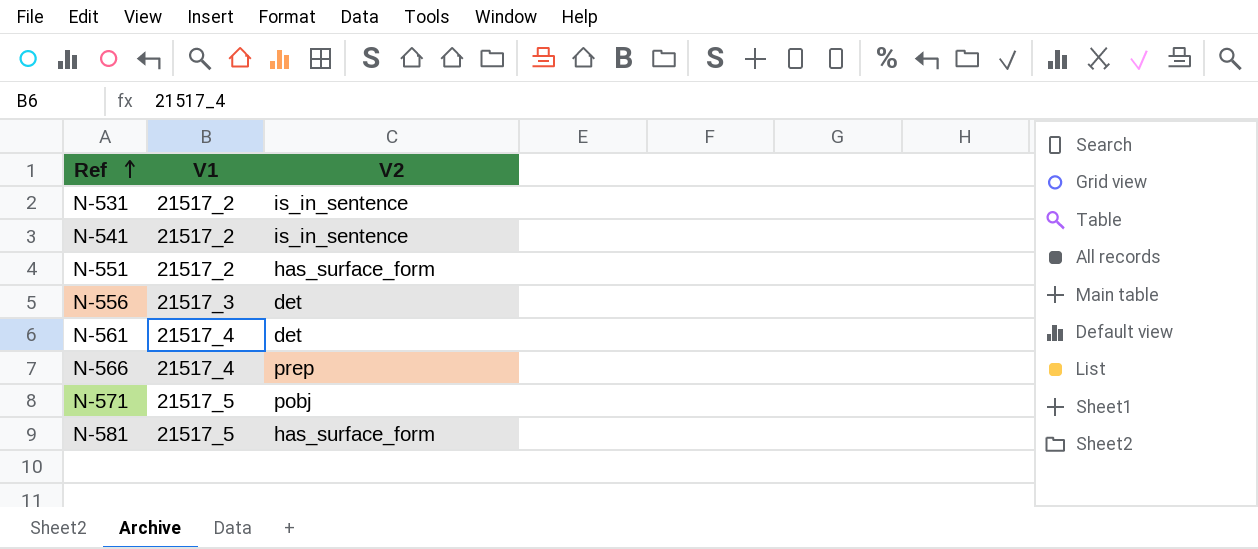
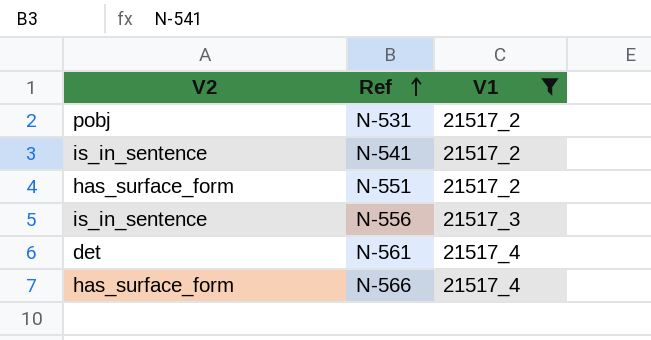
filter: none -> V1 != 21517_5
column V2 | position: 3 -> 1
N-531 | V2: is_in_sentence -> pobj
N-556 | V2: det -> is_in_sentence
N-566 | V2: prep -> has_surface_form

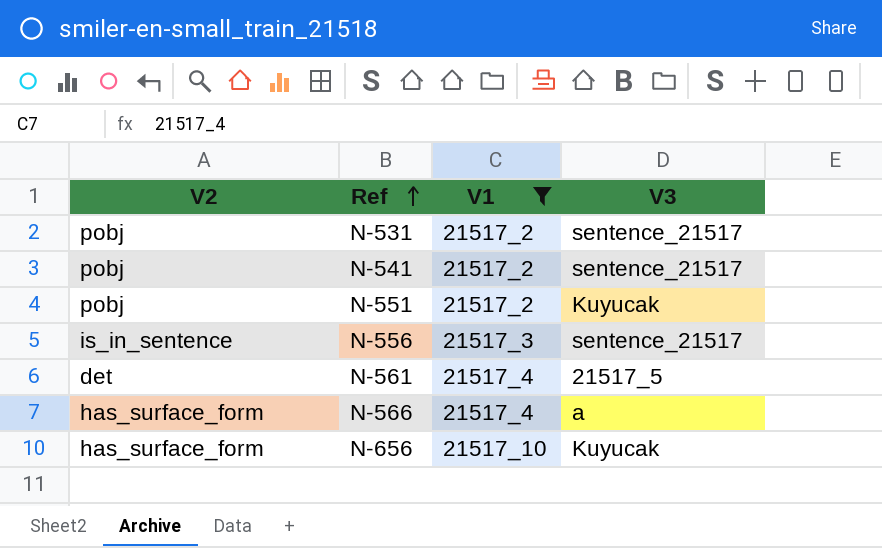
column V3 | position: none -> 4
N-541 | V2: is_in_sentence -> pobj
N-551 | V2: has_surface_form -> pobj
row N-656: none -> has_surface_form | 21517_10 | Kuyucak

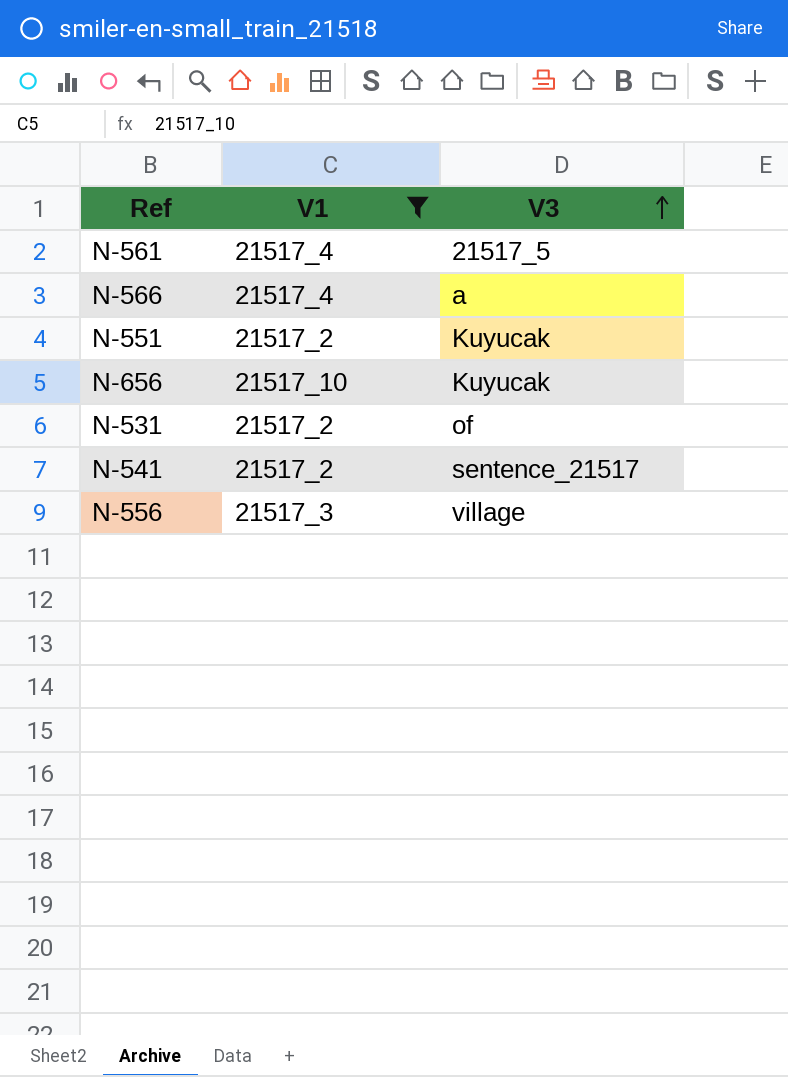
row order: Ref ascending -> V3 ascending
column V2 | position: 1 -> none
N-531 | V3: sentence_21517 -> of
N-556 | V3: sentence_21517 -> village

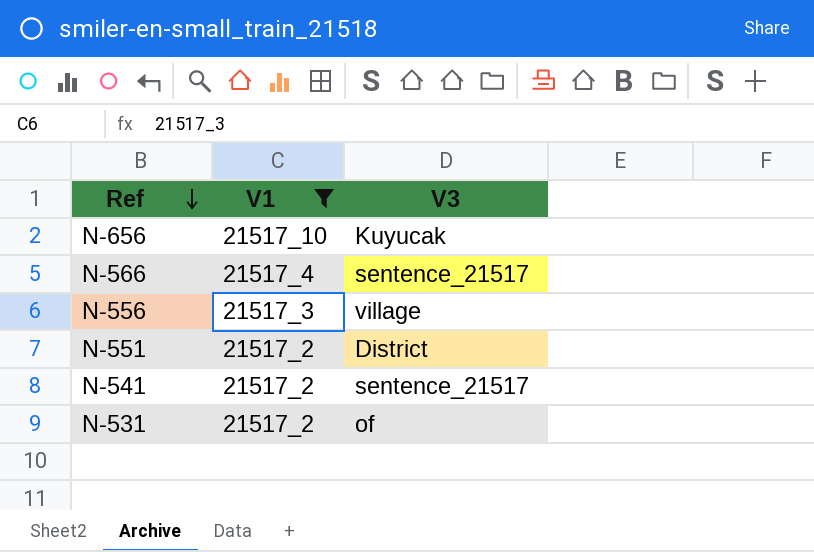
row order: V3 ascending -> Ref descending
row N-561: 21517_4 | 21517_5 -> none
N-566 | V3: a -> sentence_21517
N-551 | V3: Kuyucak -> District

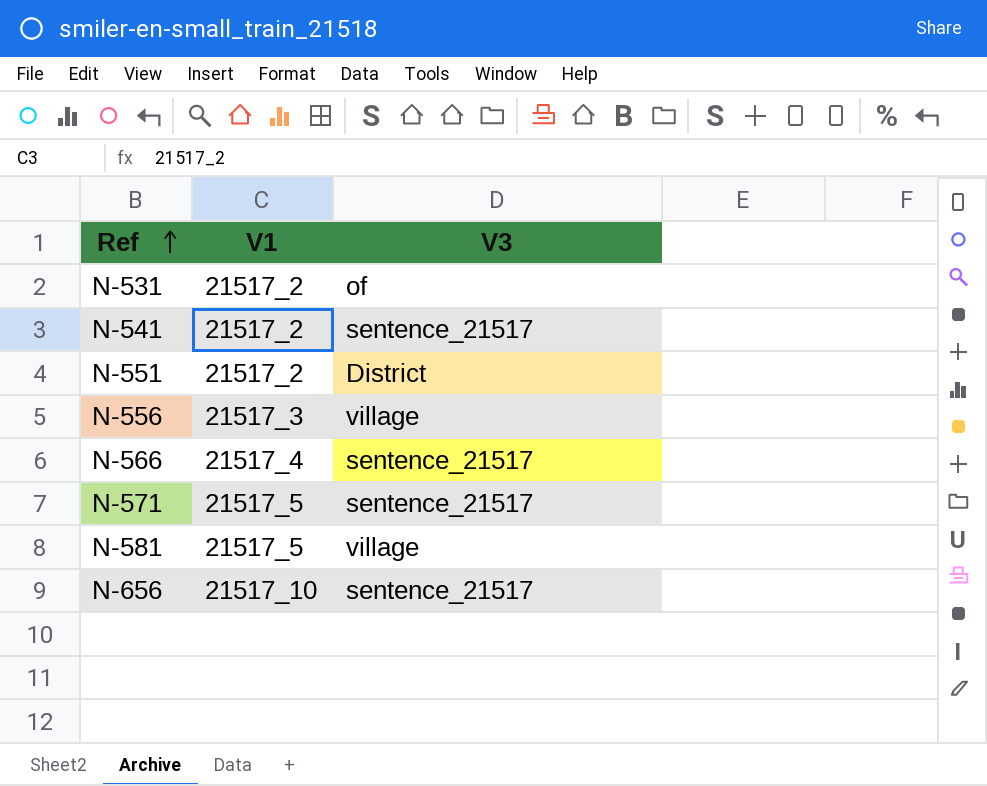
filter: V1 != 21517_5 -> none
row order: Ref descending -> Ref ascending
N-656 | V3: Kuyucak -> sentence_21517

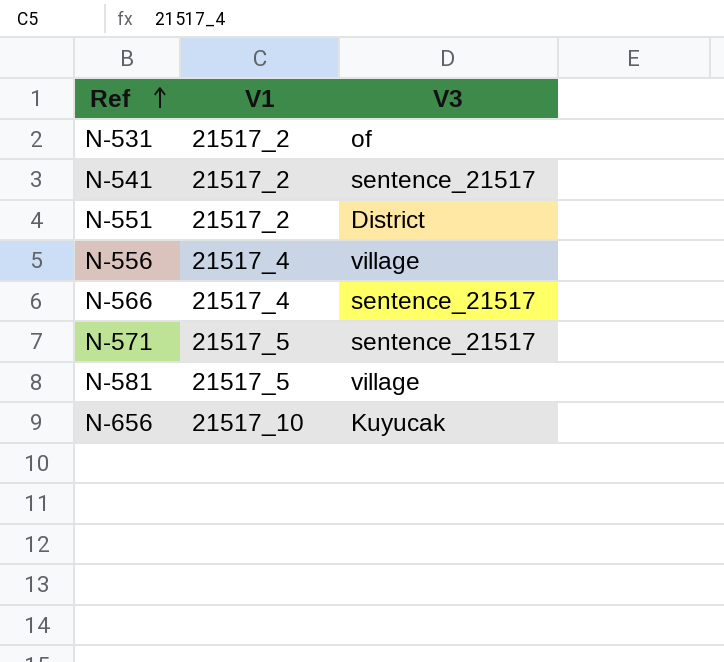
N-556 | V1: 21517_3 -> 21517_4
N-656 | V3: sentence_21517 -> Kuyucak

